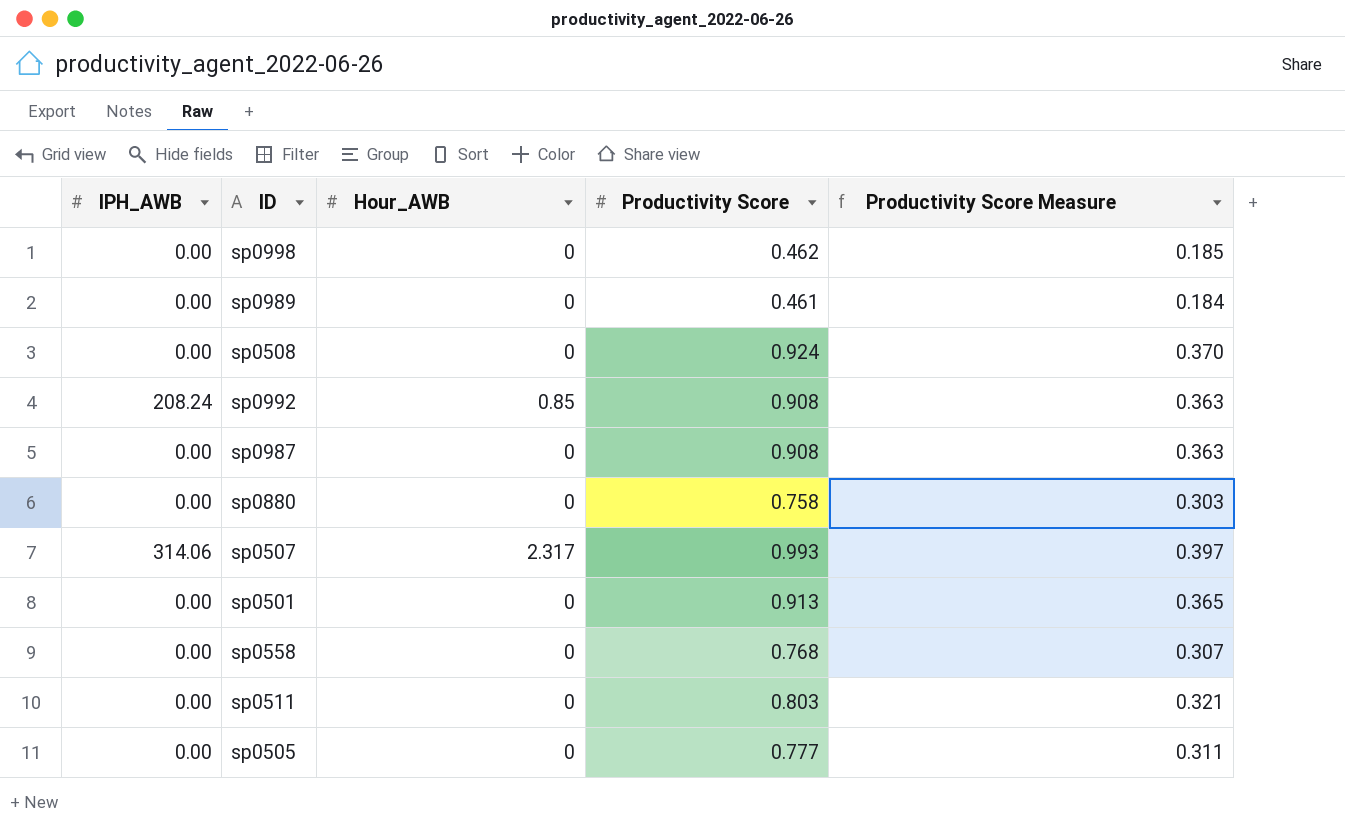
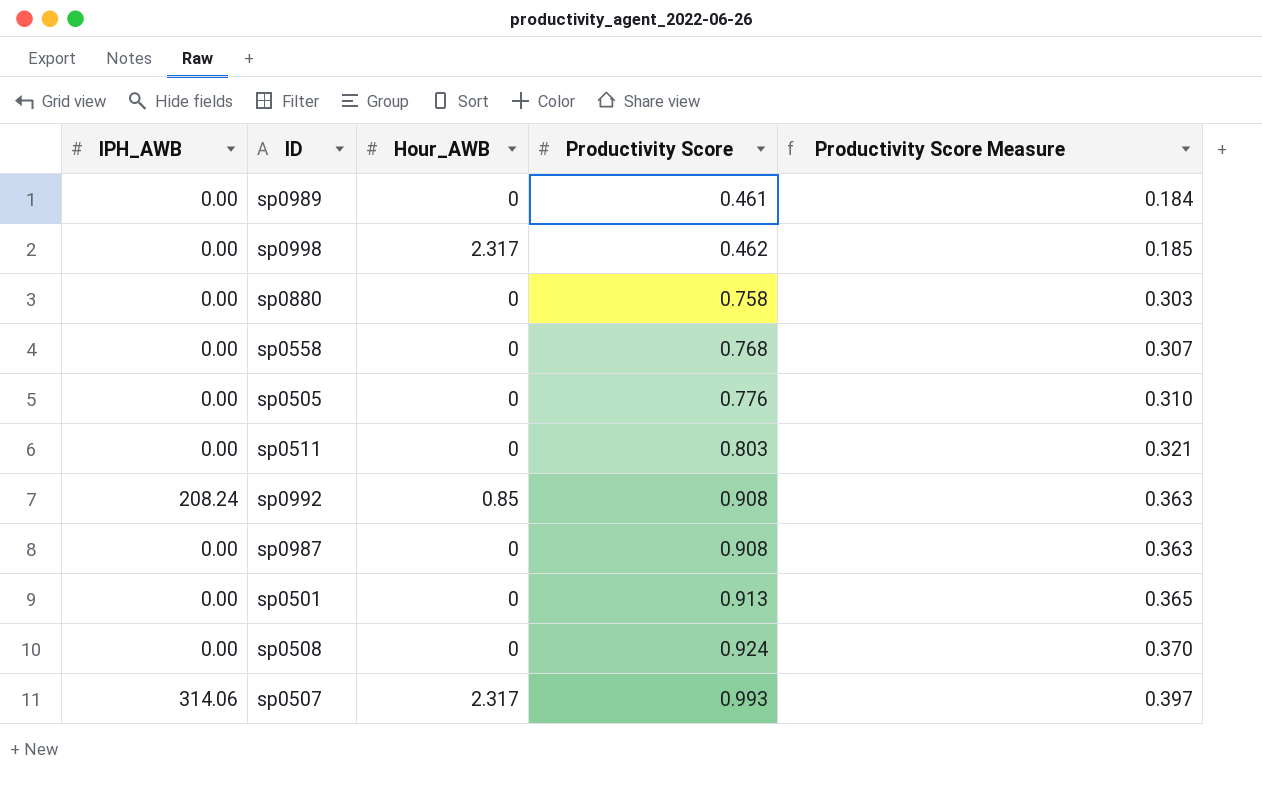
row order: none -> Productivity Score ascending
sp0998 | Hour_AWB: 0 -> 2.317
sp0505 | Productivity Score: 0.777 -> 0.776
sp0505 | Productivity Score Measure: 0.311 -> 0.310

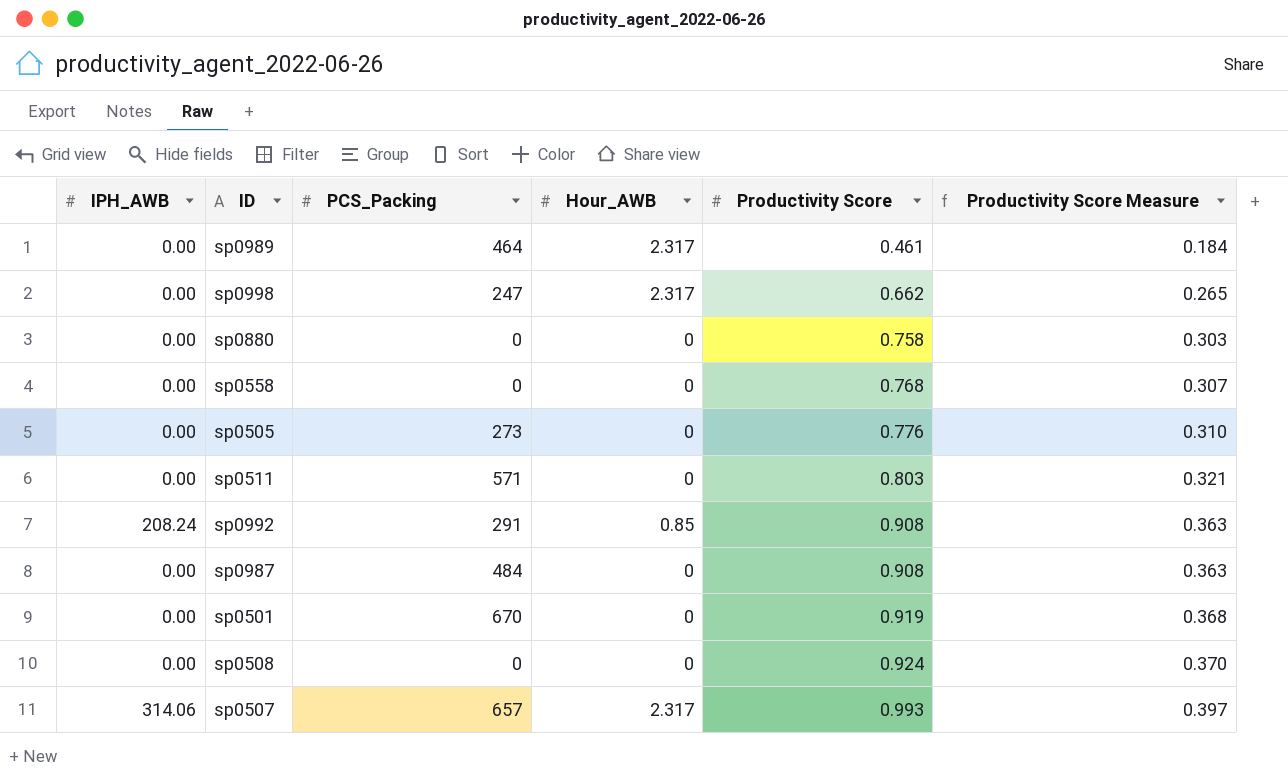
column PCS_Packing | position: none -> 3
sp0989 | Hour_AWB: 0 -> 2.317
sp0998 | Productivity Score: 0.462 -> 0.662
sp0998 | Productivity Score Measure: 0.185 -> 0.265
sp0501 | Productivity Score: 0.913 -> 0.919
sp0501 | Productivity Score Measure: 0.365 -> 0.368

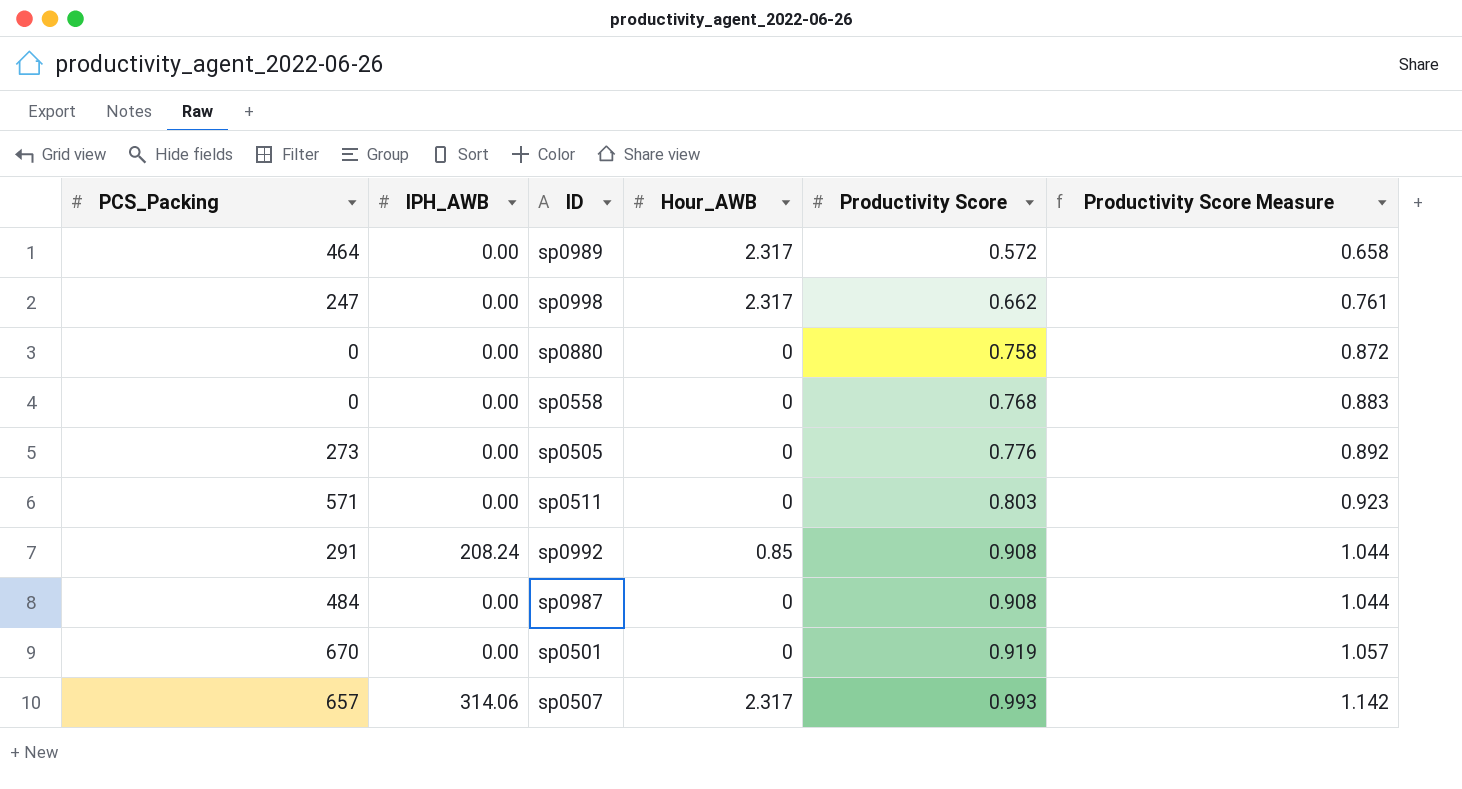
column PCS_Packing | position: 3 -> 1
column Productivity Score Measure | formula: [Productivity Score] * 0.4 -> [Productivity Score] * 1.15
row sp0508: 0.00 | 0 | 0 | 0.924 | 0.370 -> none
sp0989 | Productivity Score: 0.461 -> 0.572

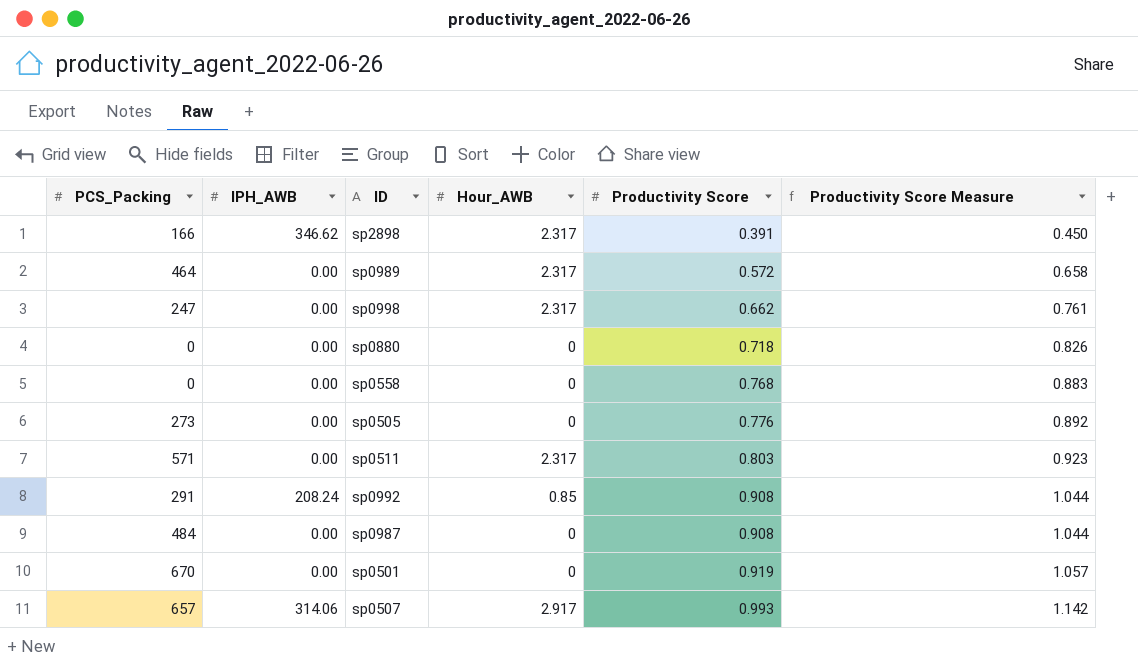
row sp2898: none -> 166 | 346.62 | 2.317 | 0.391 | 0.450
sp0880 | Productivity Score: 0.758 -> 0.718
sp0880 | Productivity Score Measure: 0.872 -> 0.826
sp0511 | Hour_AWB: 0 -> 2.317
sp0507 | Hour_AWB: 2.317 -> 2.917

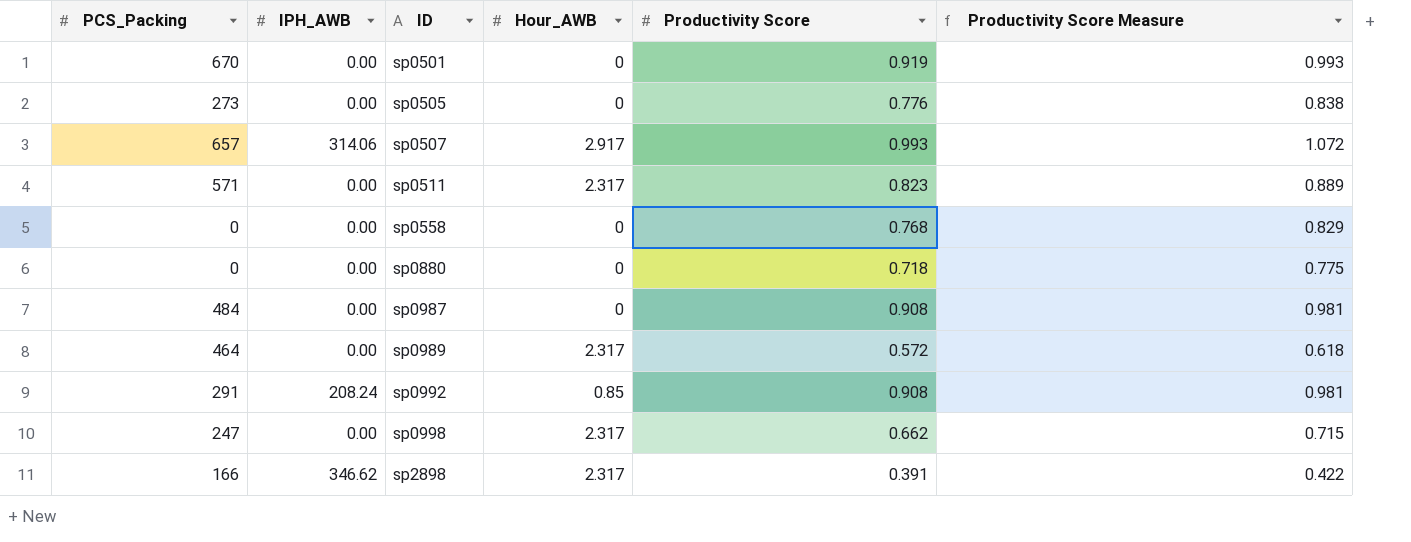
row order: Productivity Score ascending -> ID ascending
column Productivity Score Measure | formula: [Productivity Score] * 1.15 -> [Productivity Score] * 1.08
sp0511 | Productivity Score: 0.803 -> 0.823

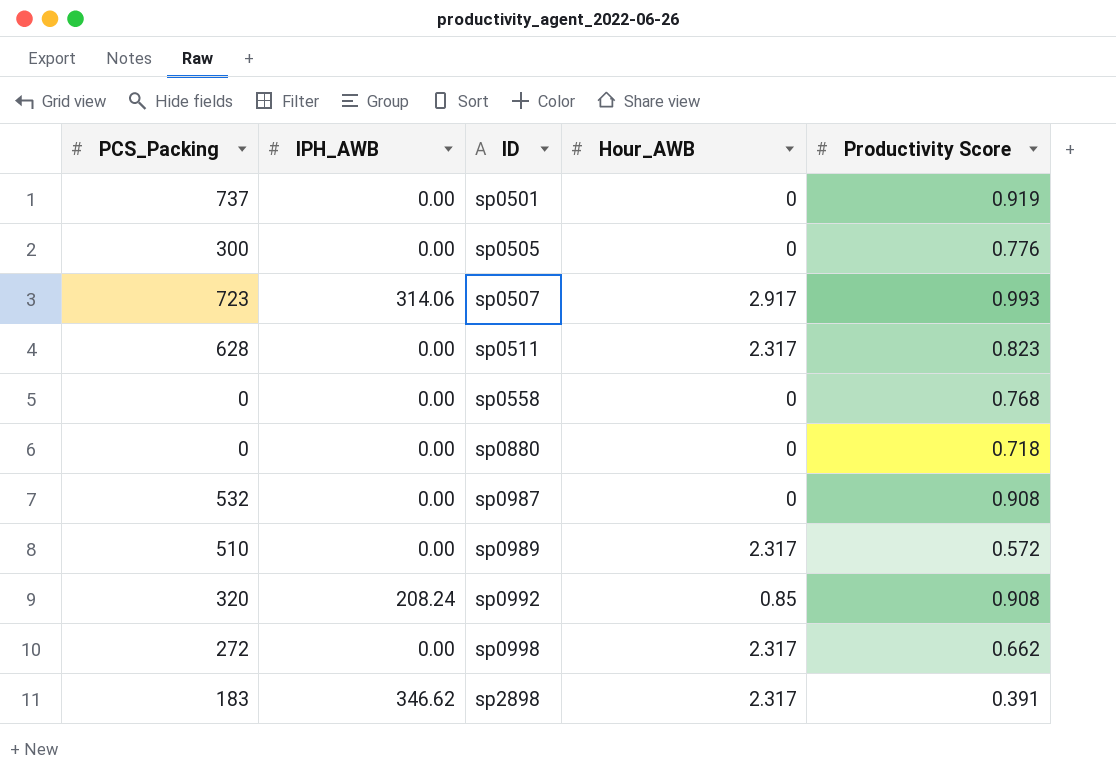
column Productivity Score Measure | formula: [Productivity Score] * 1.08 -> none
sp0501 | PCS_Packing: 670 -> 737
sp0505 | PCS_Packing: 273 -> 300
sp0507 | PCS_Packing: 657 -> 723
sp0511 | PCS_Packing: 571 -> 628
sp0987 | PCS_Packing: 484 -> 532
sp0989 | PCS_Packing: 464 -> 510
sp0992 | PCS_Packing: 291 -> 320
sp0998 | PCS_Packing: 247 -> 272
sp2898 | PCS_Packing: 166 -> 183

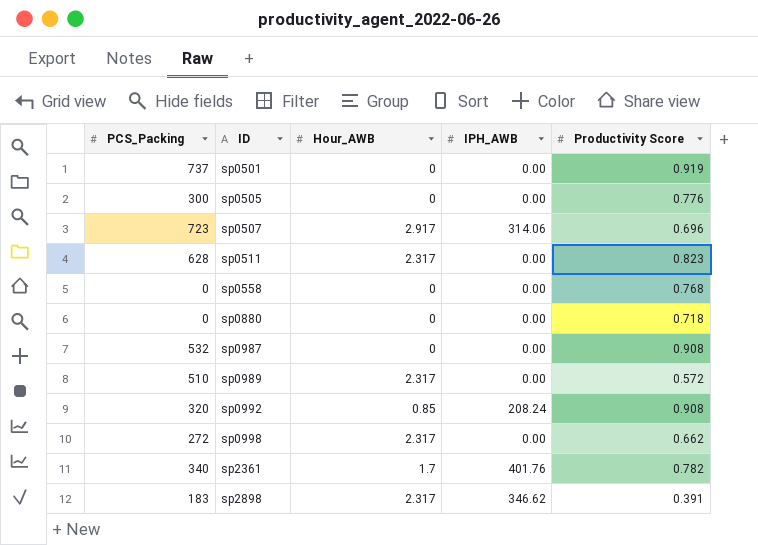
column IPH_AWB | position: 2 -> 4
sp0507 | Productivity Score: 0.993 -> 0.696
row sp2361: none -> 340 | 1.7 | 401.76 | 0.782

